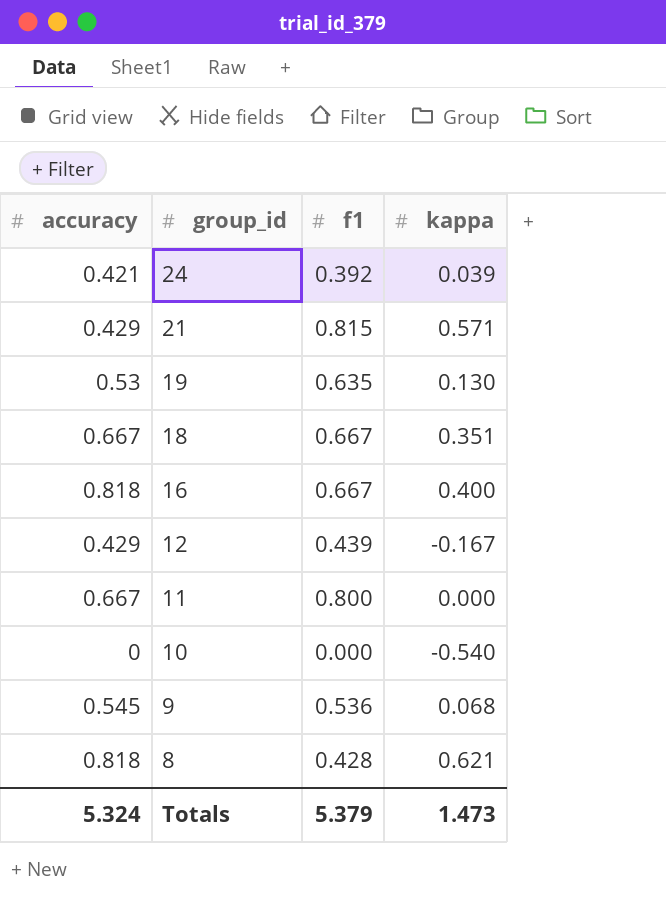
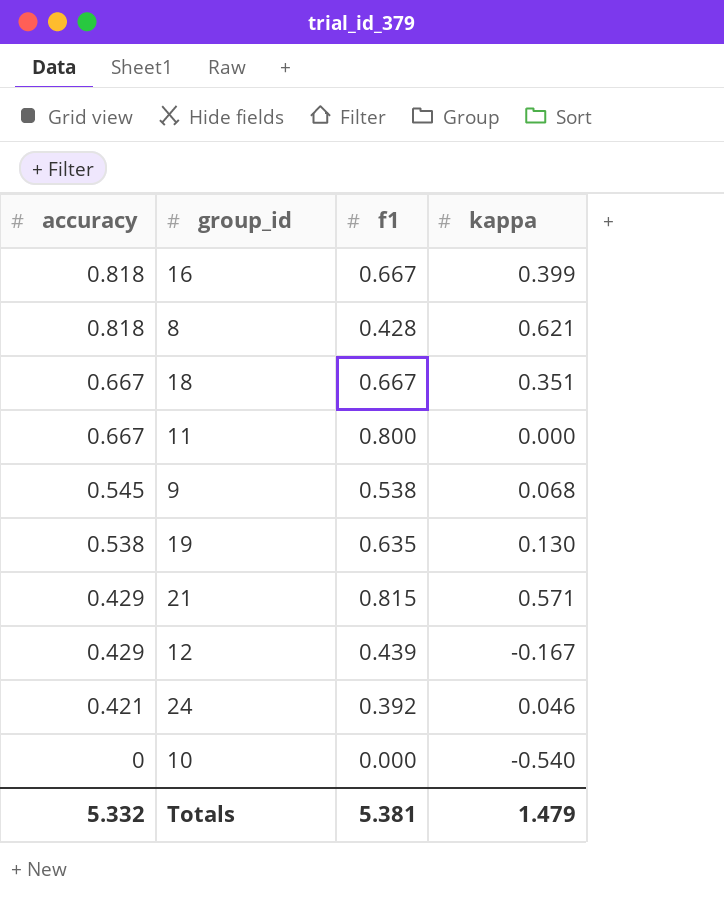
row order: group_id descending -> accuracy descending
16 | kappa: 0.400 -> 0.399
9 | f1: 0.536 -> 0.538
19 | accuracy: 0.53 -> 0.538
24 | kappa: 0.039 -> 0.046
Totals | accuracy: 5.324 -> 5.332
Totals | f1: 5.379 -> 5.381
Totals | kappa: 1.473 -> 1.479

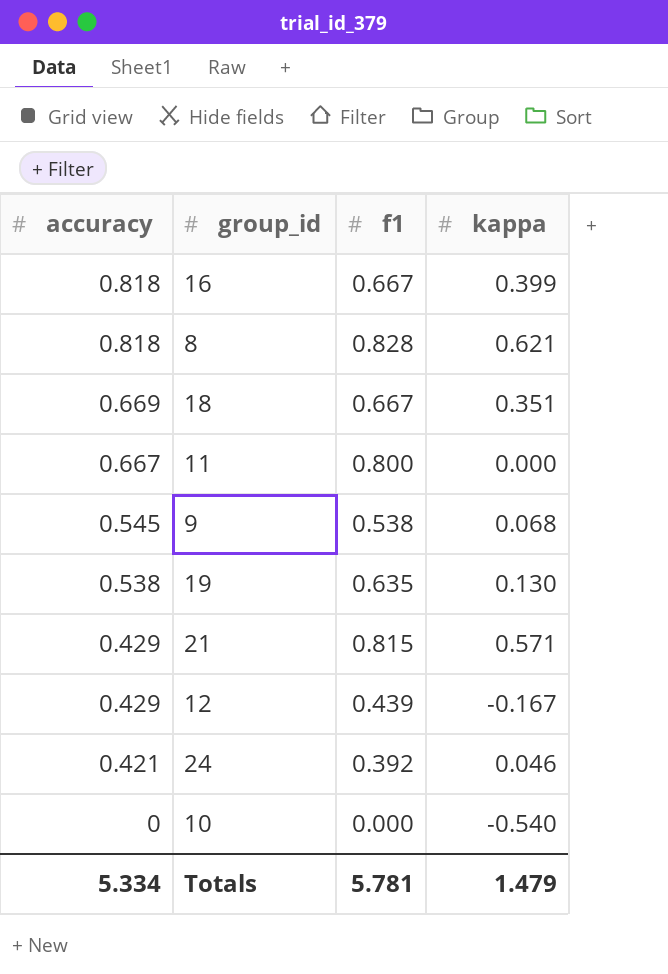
8 | f1: 0.428 -> 0.828
18 | accuracy: 0.667 -> 0.669
Totals | accuracy: 5.332 -> 5.334
Totals | f1: 5.381 -> 5.781

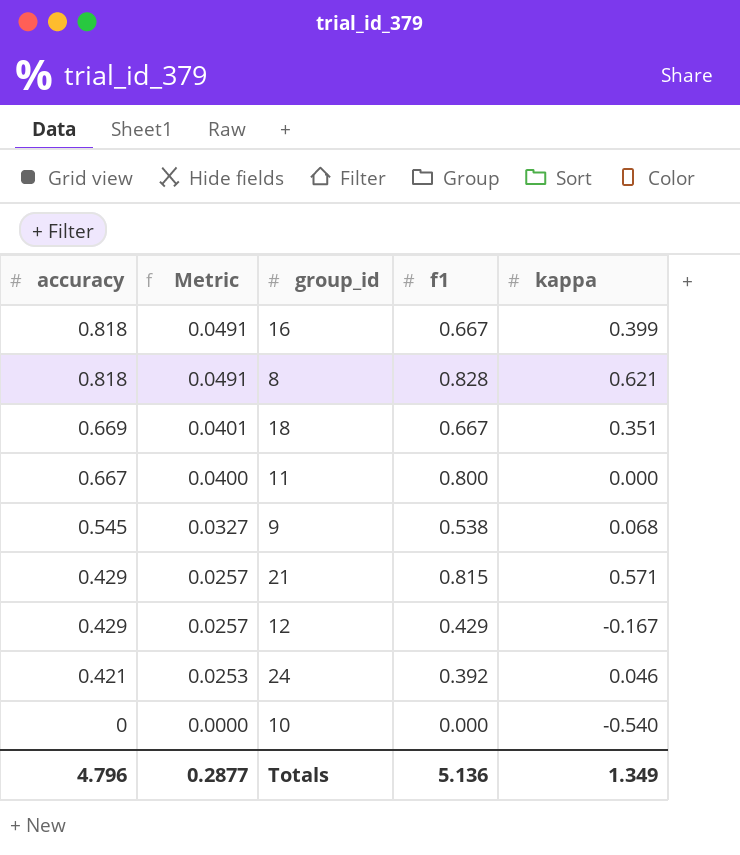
column Metric | formula: none -> [accuracy] * 0.06
row 19: 0.538 | 0.635 | 0.130 -> none
12 | f1: 0.439 -> 0.429
Totals | accuracy: 5.334 -> 4.796
Totals | f1: 5.781 -> 5.136
Totals | kappa: 1.479 -> 1.349

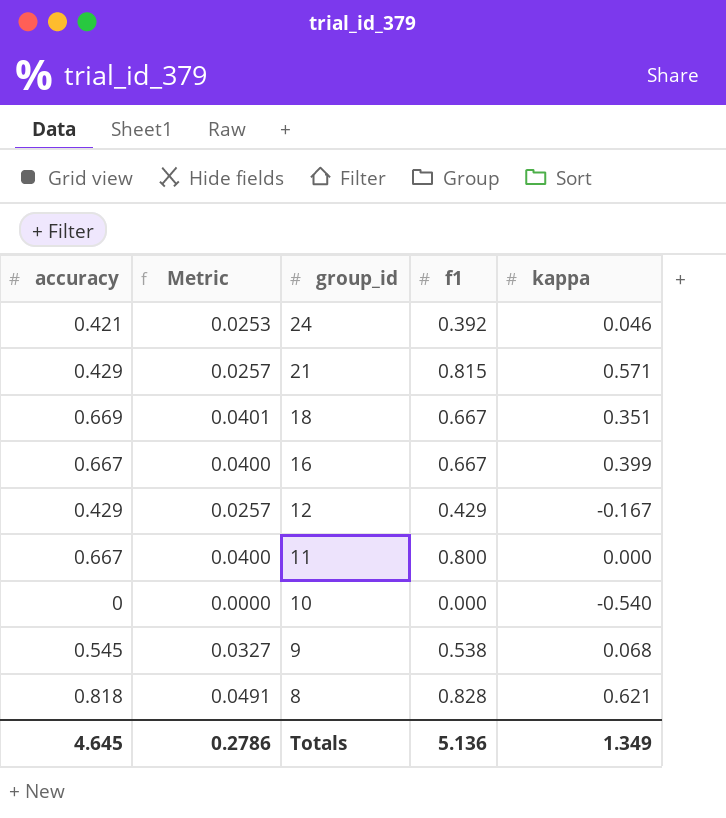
row order: accuracy descending -> group_id descending
16 | accuracy: 0.818 -> 0.667
16 | Metric: 0.0491 -> 0.0400
Totals | accuracy: 4.796 -> 4.645
Totals | Metric: 0.2877 -> 0.2786

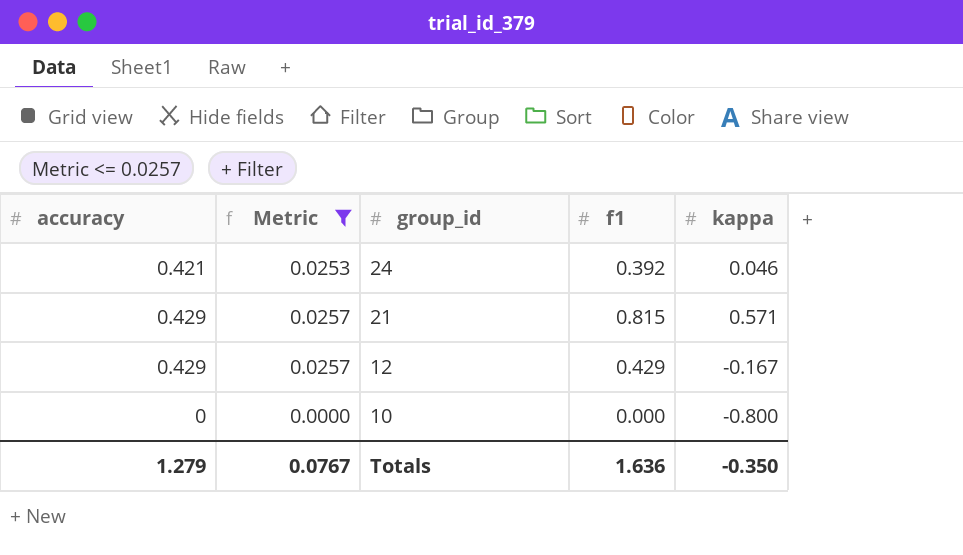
filter: none -> Metric <= 0.0257
10 | kappa: -0.540 -> -0.800
Totals | accuracy: 4.645 -> 1.279
Totals | Metric: 0.2786 -> 0.0767
Totals | f1: 5.136 -> 1.636
Totals | kappa: 1.349 -> -0.350

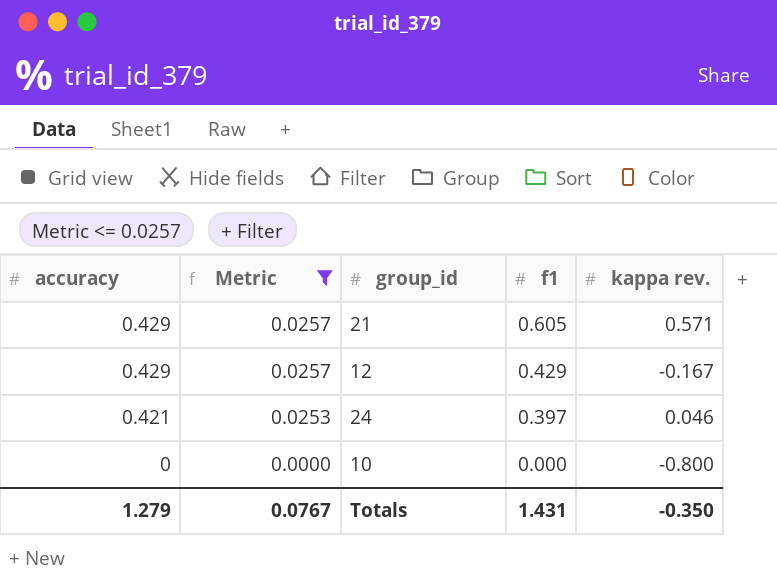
row order: group_id descending -> accuracy descending
column name: kappa -> kappa rev.
21 | f1: 0.815 -> 0.605
24 | f1: 0.392 -> 0.397
Totals | f1: 1.636 -> 1.431

